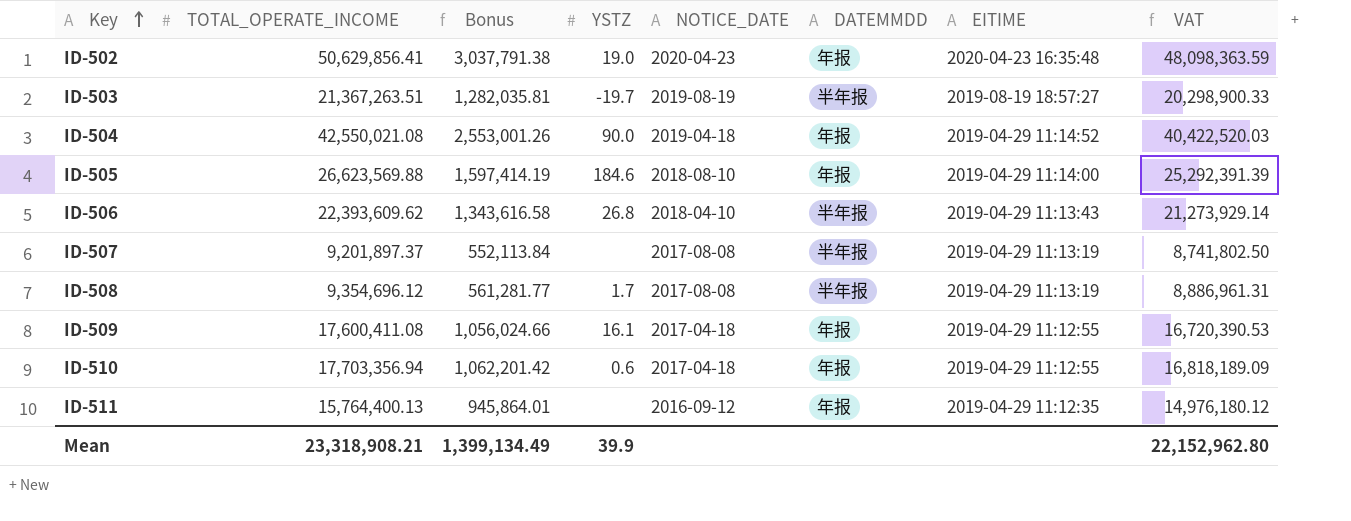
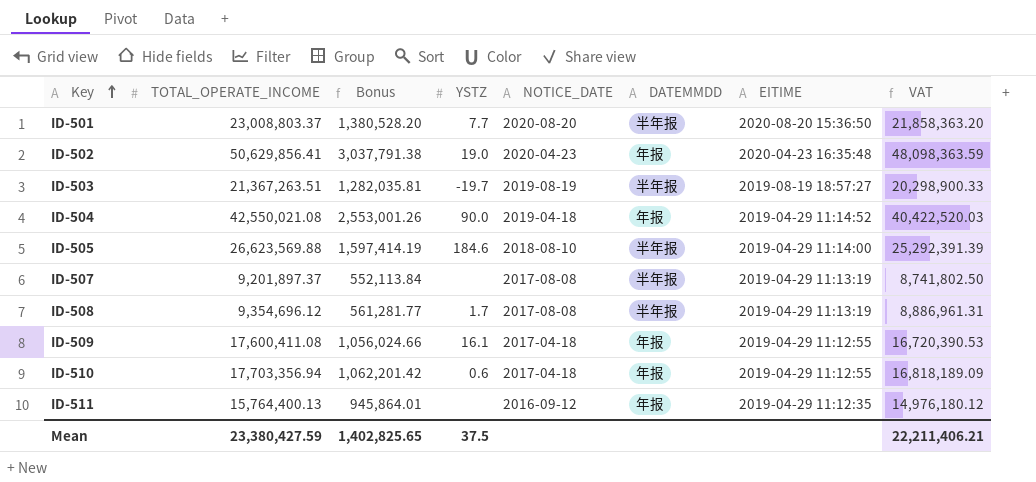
row ID-506: 22,393,609.62 | 1,343,616.58 | 26.8 | 2018-04-10 | 半年报 | 2019-04-29 11:13:43 | 21,273,929.14 -> none
row ID-501: none -> 23,008,803.37 | 1,380,528.20 | 7.7 | 2020-08-20 | 半年报 | 2020-08-20 15:36:50 | 21,858,363.20
ID-505 | DATEMMDD: 年报 -> 半年报
Mean | TOTAL_OPERATE_INCOME: 23,318,908.21 -> 23,380,427.59
Mean | Bonus: 1,399,134.49 -> 1,402,825.65
Mean | YSTZ: 39.9 -> 37.5
Mean | VAT: 22,152,962.80 -> 22,211,406.21

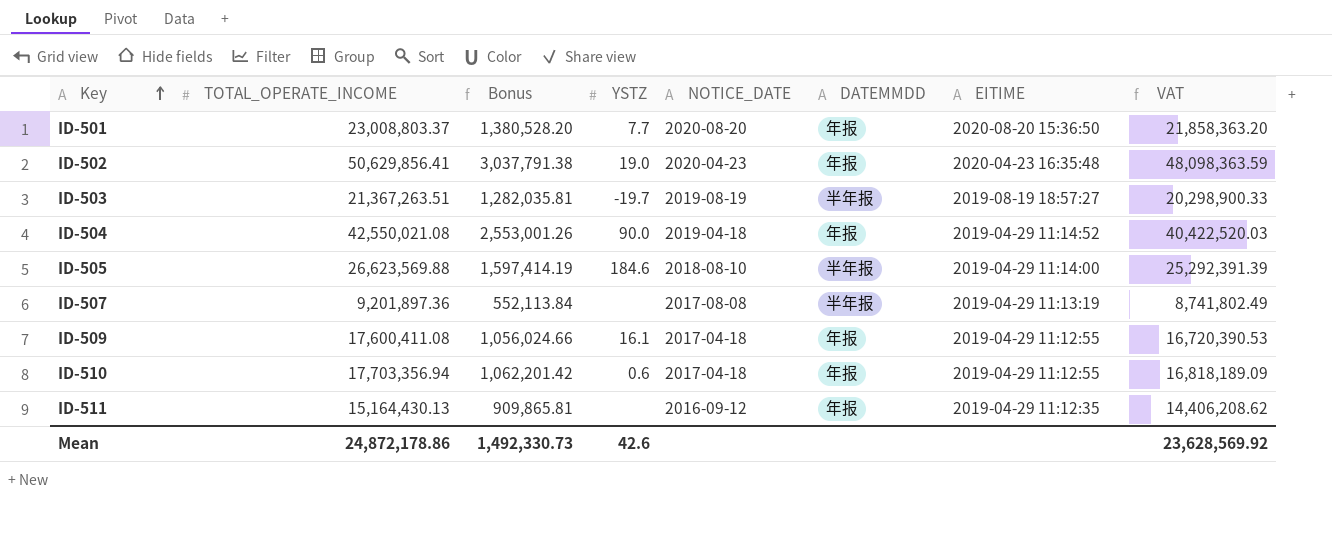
row ID-508: 9,354,696.12 | 561,281.77 | 1.7 | 2017-08-08 | 半年报 | 2019-04-29 11:13:19 | 8,886,961.31 -> none
ID-501 | DATEMMDD: 半年报 -> 年报
ID-507 | TOTAL_OPERATE_INCOME: 9,201,897.37 -> 9,201,897.36
ID-507 | VAT: 8,741,802.50 -> 8,741,802.49
ID-511 | TOTAL_OPERATE_INCOME: 15,764,400.13 -> 15,164,430.13
ID-511 | Bonus: 945,864.01 -> 909,865.81
ID-511 | VAT: 14,976,180.12 -> 14,406,208.62
Mean | TOTAL_OPERATE_INCOME: 23,380,427.59 -> 24,872,178.86
Mean | Bonus: 1,402,825.65 -> 1,492,330.73
Mean | YSTZ: 37.5 -> 42.6
Mean | VAT: 22,211,406.21 -> 23,628,569.92

